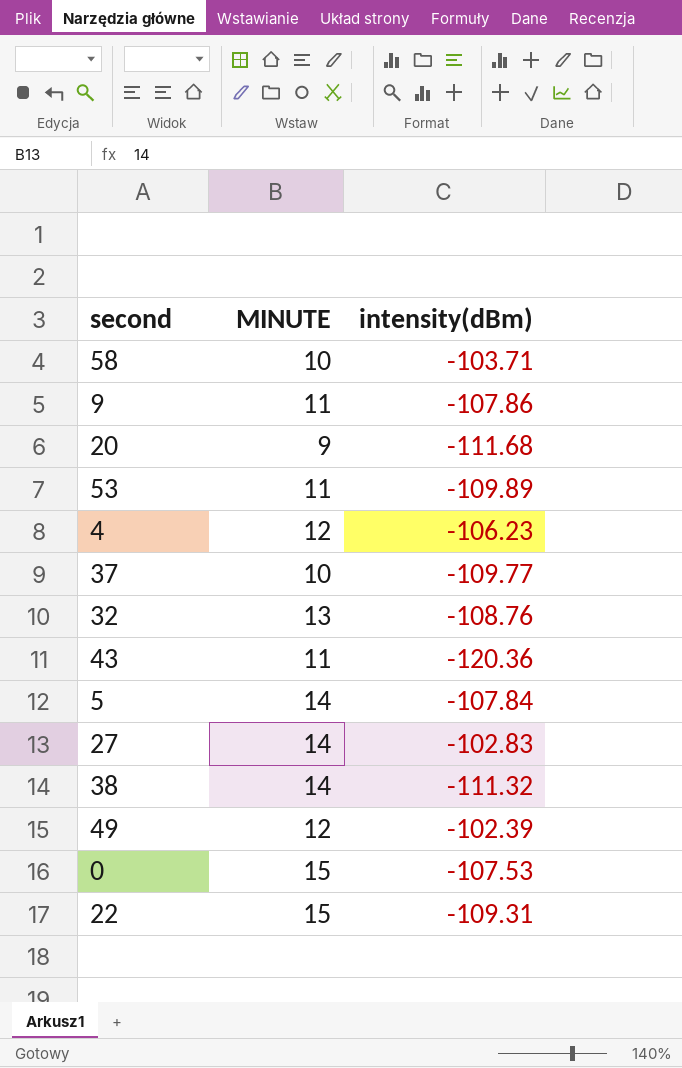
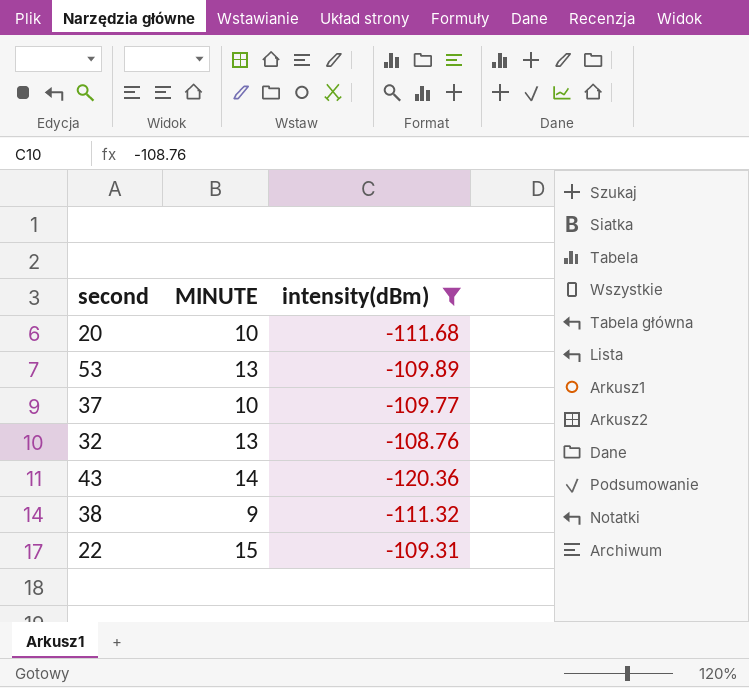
filter: none -> intensity(dBm) <= -108.76
20 | MINUTE: 9 -> 10
53 | MINUTE: 11 -> 13
43 | MINUTE: 11 -> 14
38 | MINUTE: 14 -> 9

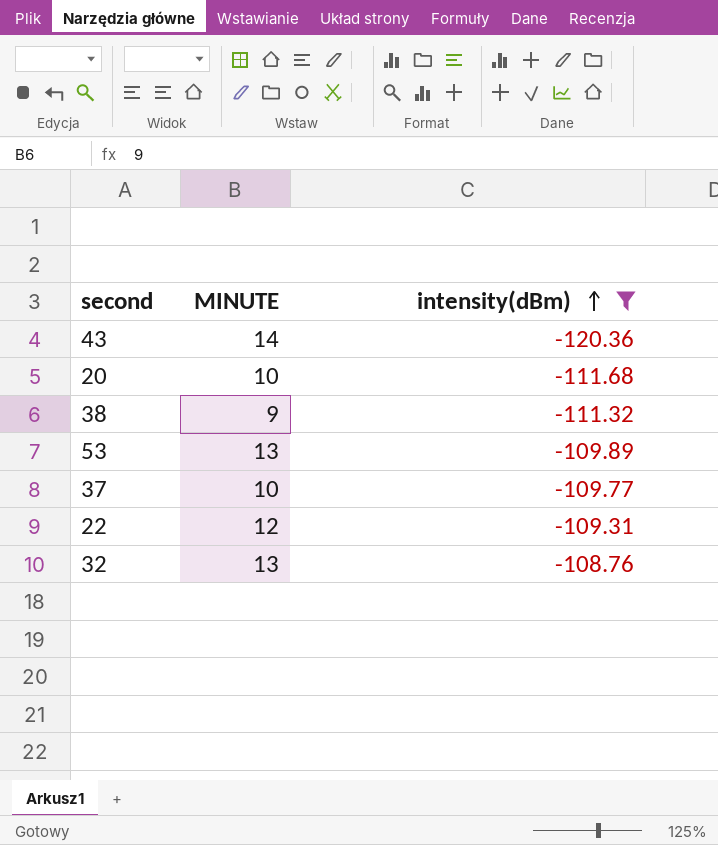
row order: none -> intensity(dBm) ascending
22 | MINUTE: 15 -> 12

